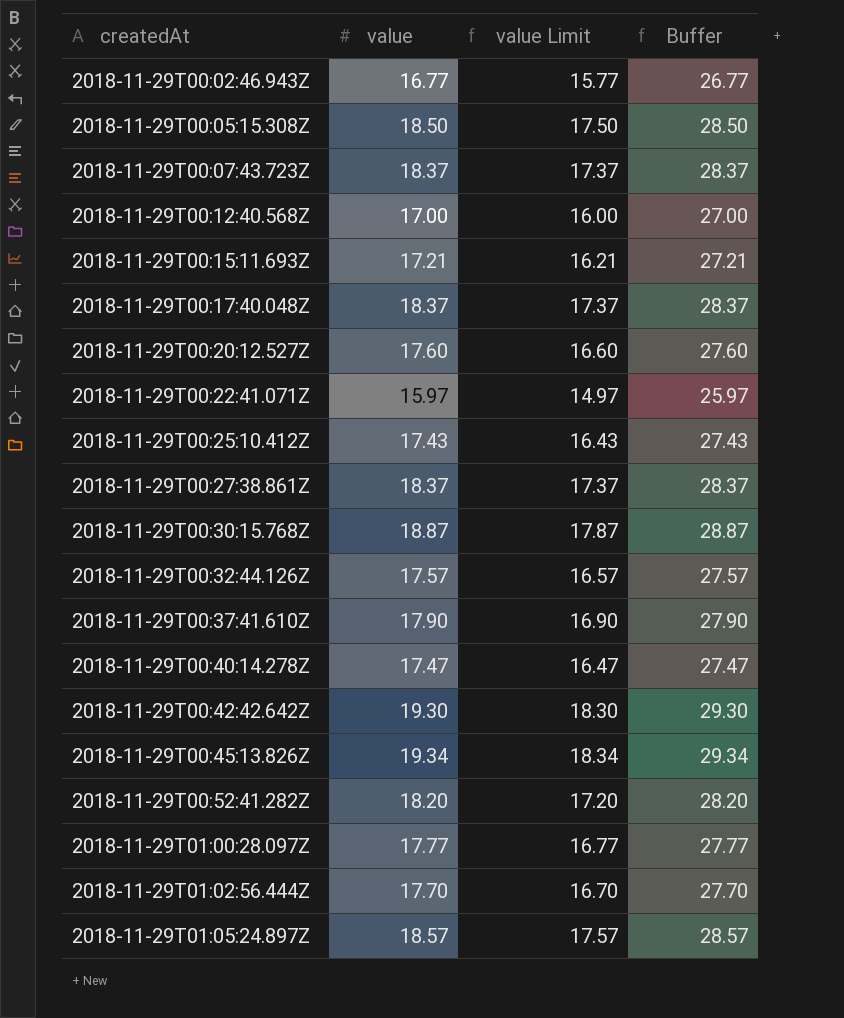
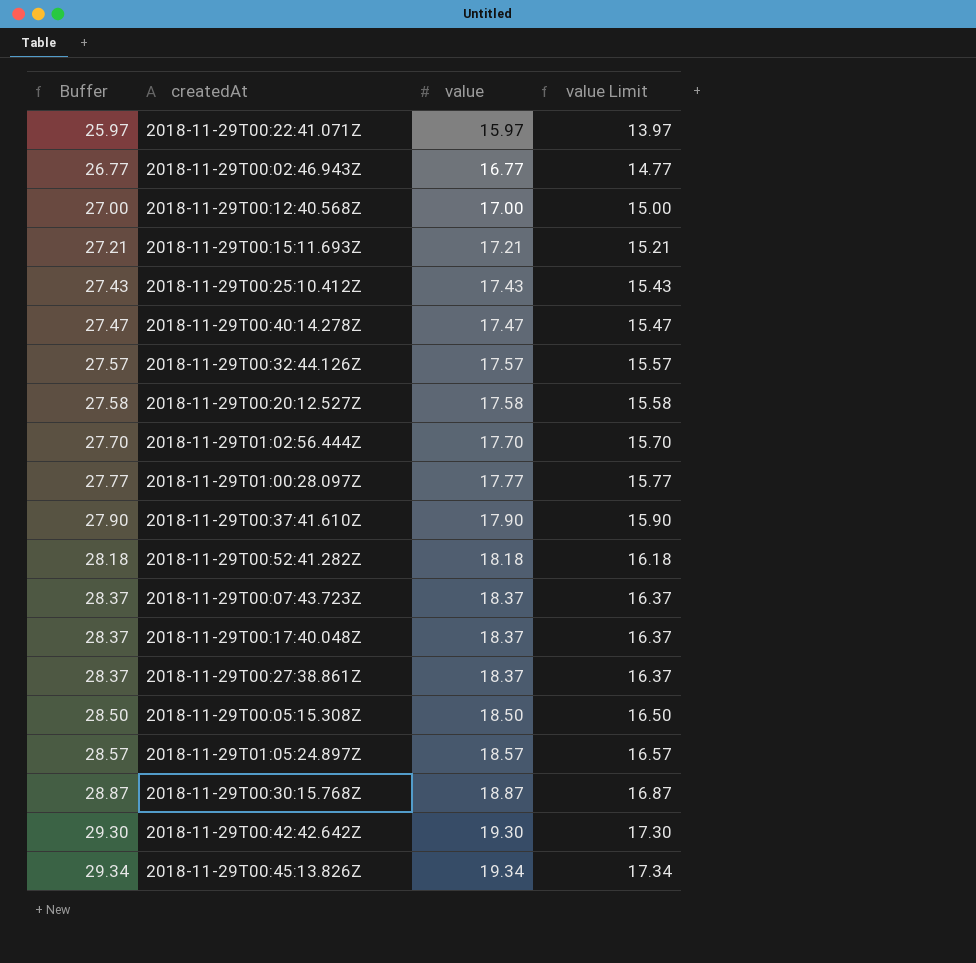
row order: createdAt ascending -> Buffer ascending
column Buffer | position: 4 -> 1
column value Limit | formula: [value] - 1 -> [value] - 2
2018-11-29T00:20:12.527Z | Buffer: 27.60 -> 27.58
2018-11-29T00:20:12.527Z | value: 17.60 -> 17.58
2018-11-29T00:52:41.282Z | Buffer: 28.20 -> 28.18
2018-11-29T00:52:41.282Z | value: 18.20 -> 18.18

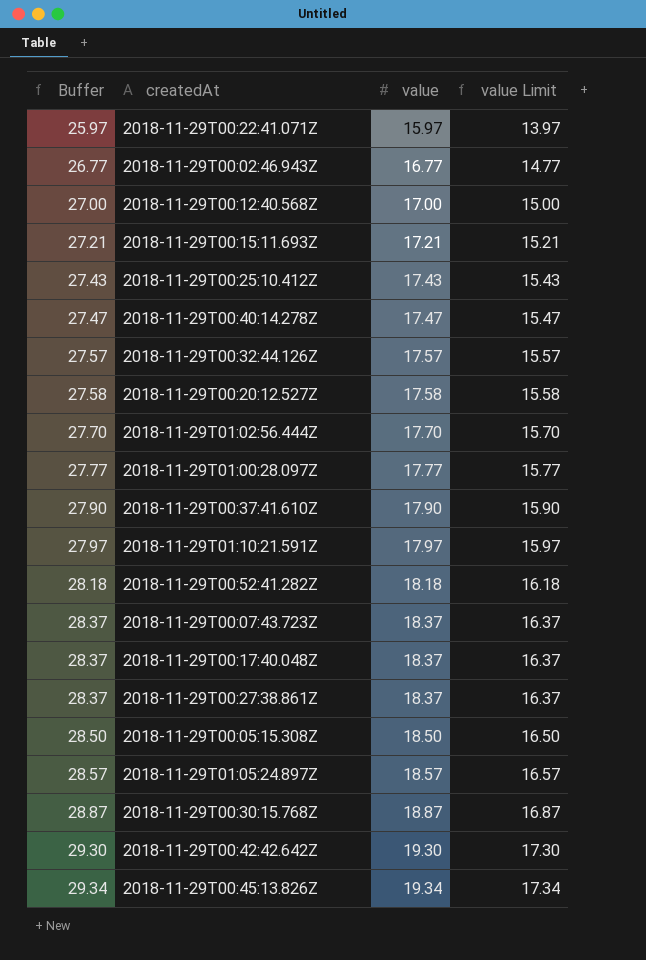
row 2018-11-29T01:10:21.591Z: none -> 27.97 | 17.97 | 15.97

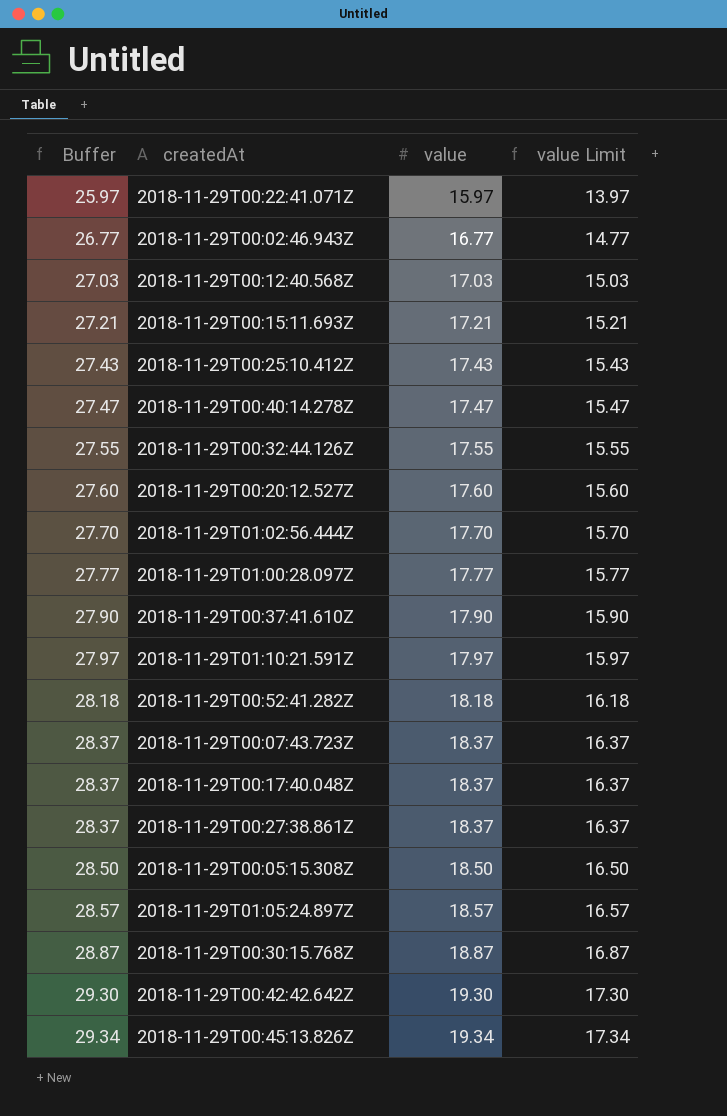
2018-11-29T00:12:40.568Z | Buffer: 27.00 -> 27.03
2018-11-29T00:12:40.568Z | value: 17.00 -> 17.03
2018-11-29T00:12:40.568Z | value Limit: 15.00 -> 15.03
2018-11-29T00:32:44.126Z | Buffer: 27.57 -> 27.55
2018-11-29T00:32:44.126Z | value: 17.57 -> 17.55
2018-11-29T00:32:44.126Z | value Limit: 15.57 -> 15.55
2018-11-29T00:20:12.527Z | Buffer: 27.58 -> 27.60
2018-11-29T00:20:12.527Z | value: 17.58 -> 17.60
2018-11-29T00:20:12.527Z | value Limit: 15.58 -> 15.60

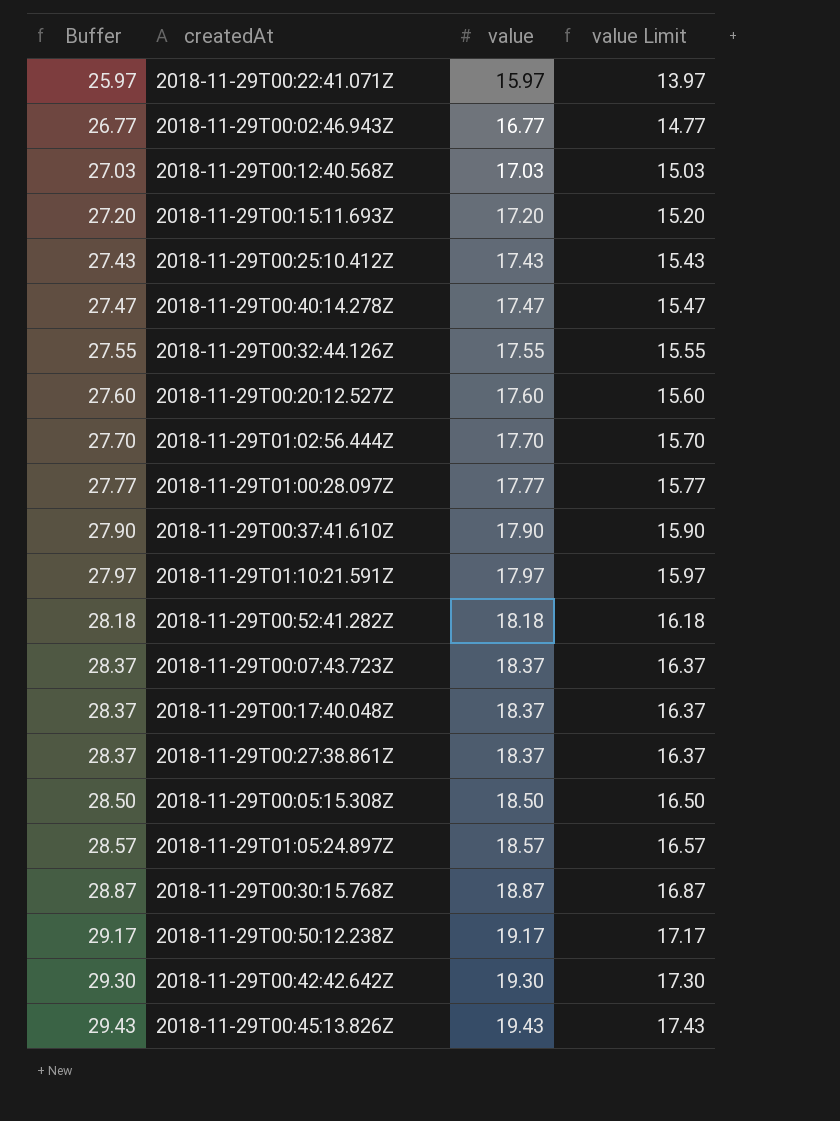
2018-11-29T00:15:11.693Z | Buffer: 27.21 -> 27.20
2018-11-29T00:15:11.693Z | value: 17.21 -> 17.20
2018-11-29T00:15:11.693Z | value Limit: 15.21 -> 15.20
row 2018-11-29T00:50:12.238Z: none -> 29.17 | 19.17 | 17.17
2018-11-29T00:45:13.826Z | Buffer: 29.34 -> 29.43
2018-11-29T00:45:13.826Z | value: 19.34 -> 19.43
2018-11-29T00:45:13.826Z | value Limit: 17.34 -> 17.43

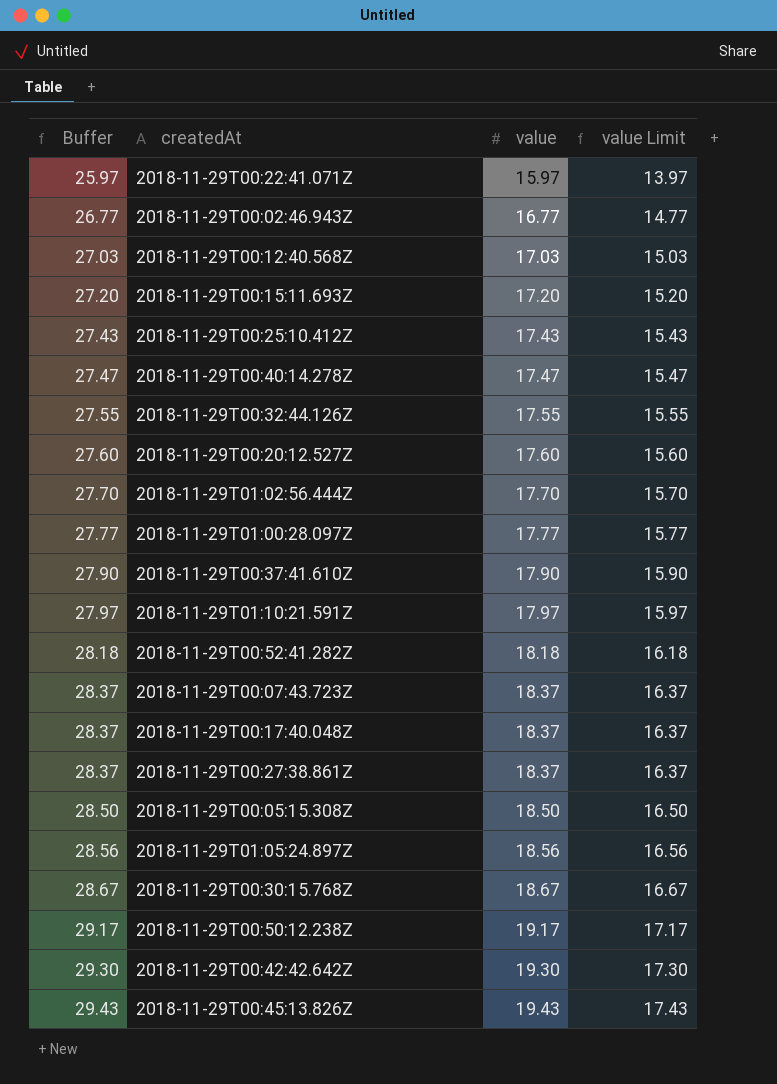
2018-11-29T01:05:24.897Z | Buffer: 28.57 -> 28.56
2018-11-29T01:05:24.897Z | value: 18.57 -> 18.56
2018-11-29T01:05:24.897Z | value Limit: 16.57 -> 16.56
2018-11-29T00:30:15.768Z | Buffer: 28.87 -> 28.67
2018-11-29T00:30:15.768Z | value: 18.87 -> 18.67
2018-11-29T00:30:15.768Z | value Limit: 16.87 -> 16.67

